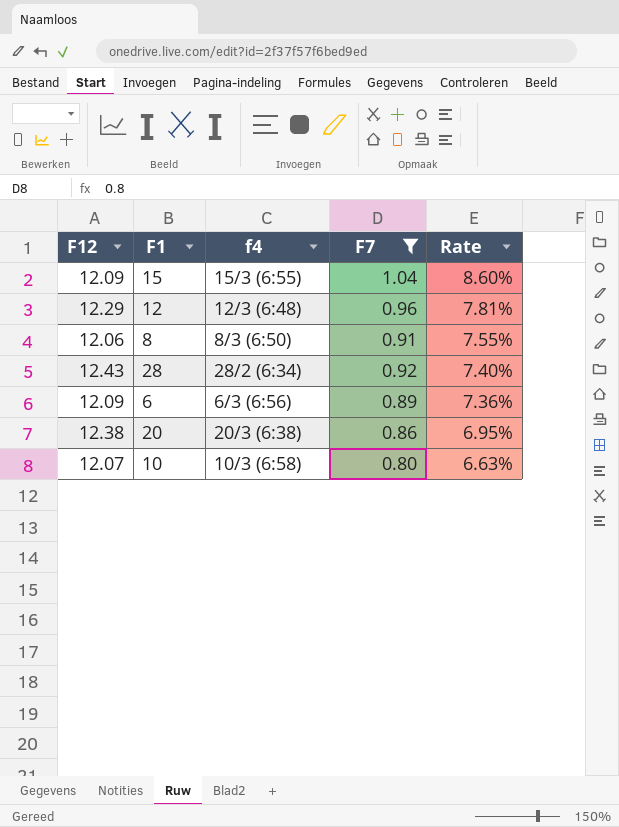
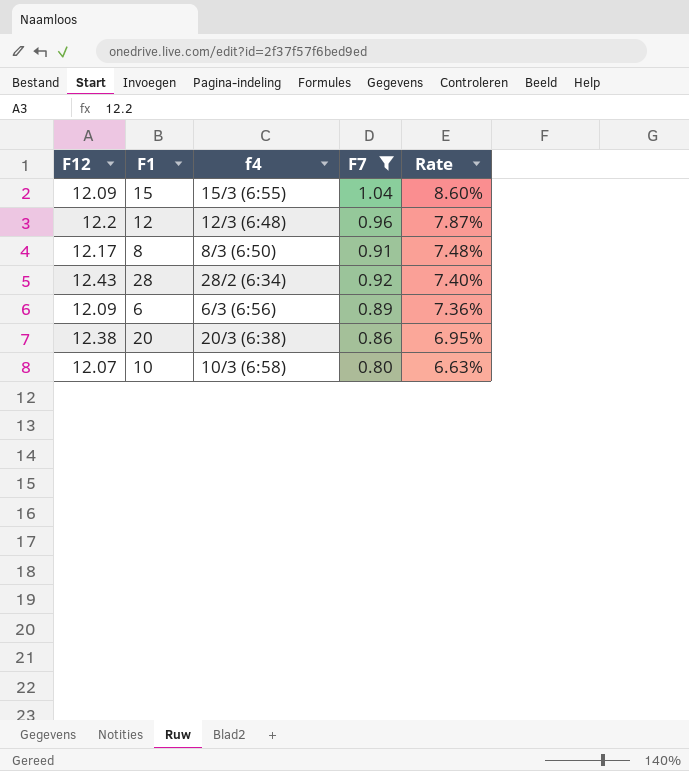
12 | F12: 12.29 -> 12.2
12 | Rate: 7.81% -> 7.87%
8 | F12: 12.06 -> 12.17
8 | Rate: 7.55% -> 7.48%

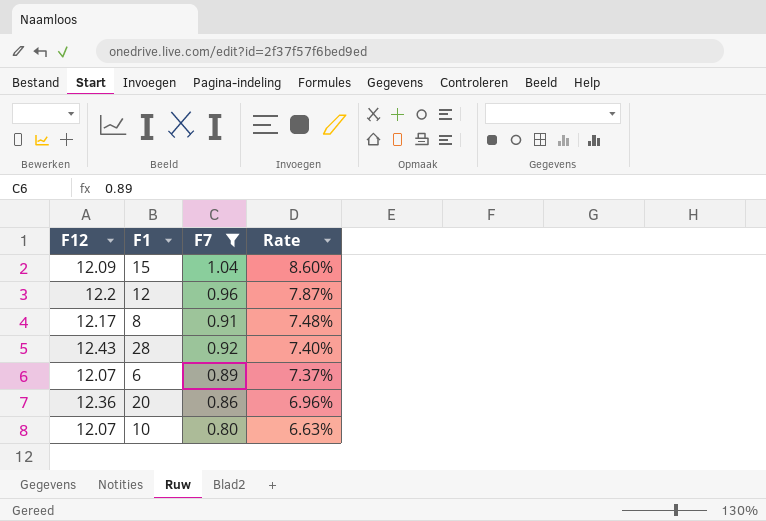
column f4 | position: 3 -> none
6 | F12: 12.09 -> 12.07
6 | Rate: 7.36% -> 7.37%
20 | F12: 12.38 -> 12.36
20 | Rate: 6.95% -> 6.96%

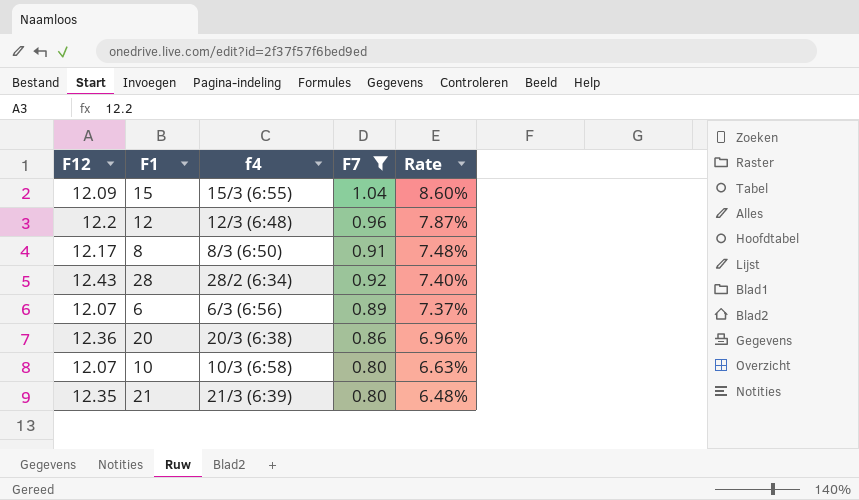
column f4 | position: none -> 3
row 21: none -> 12.35 | 21/3 (6:39) | 0.80 | 6.48%

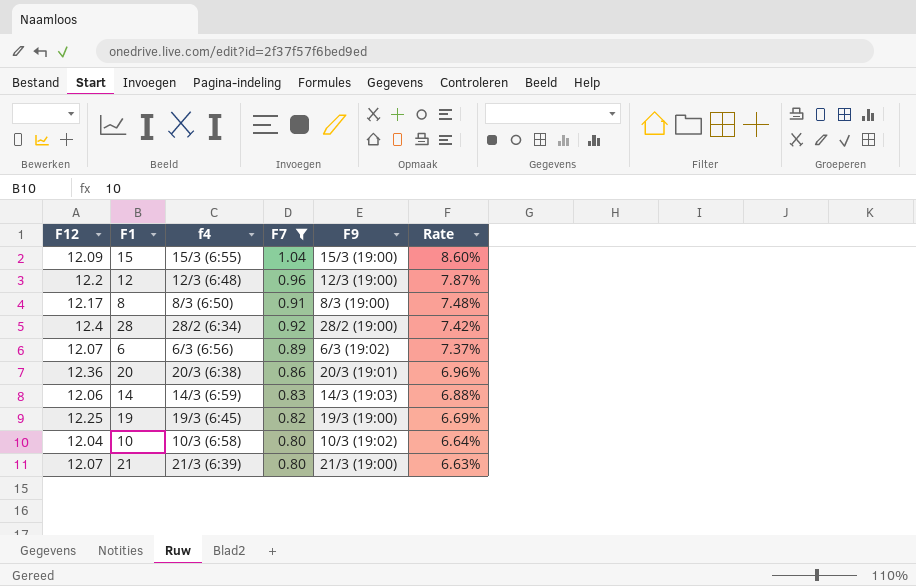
column F9 | position: none -> 5
28 | F12: 12.43 -> 12.4
28 | Rate: 7.40% -> 7.42%
row 14: none -> 12.06 | 14/3 (6:59) | 0.83 | 14/3 (19:03) | 6.88%
row 19: none -> 12.25 | 19/3 (6:45) | 0.82 | 19/3 (19:00) | 6.69%
10 | F12: 12.07 -> 12.04
10 | Rate: 6.63% -> 6.64%
21 | F12: 12.35 -> 12.07
21 | Rate: 6.48% -> 6.63%

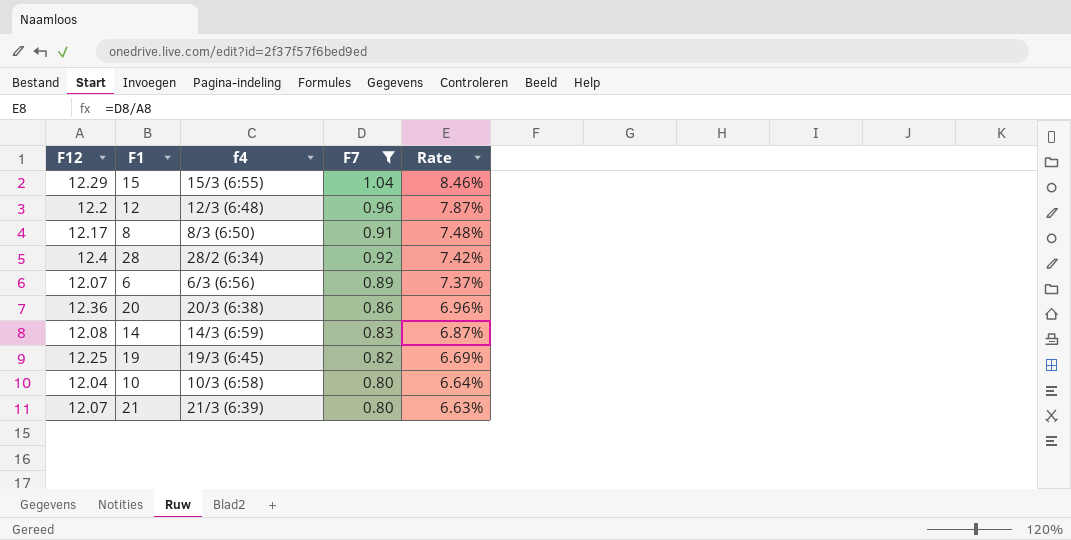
column F9 | position: 5 -> none
15 | F12: 12.09 -> 12.29
15 | Rate: 8.60% -> 8.46%
14 | F12: 12.06 -> 12.08
14 | Rate: 6.88% -> 6.87%

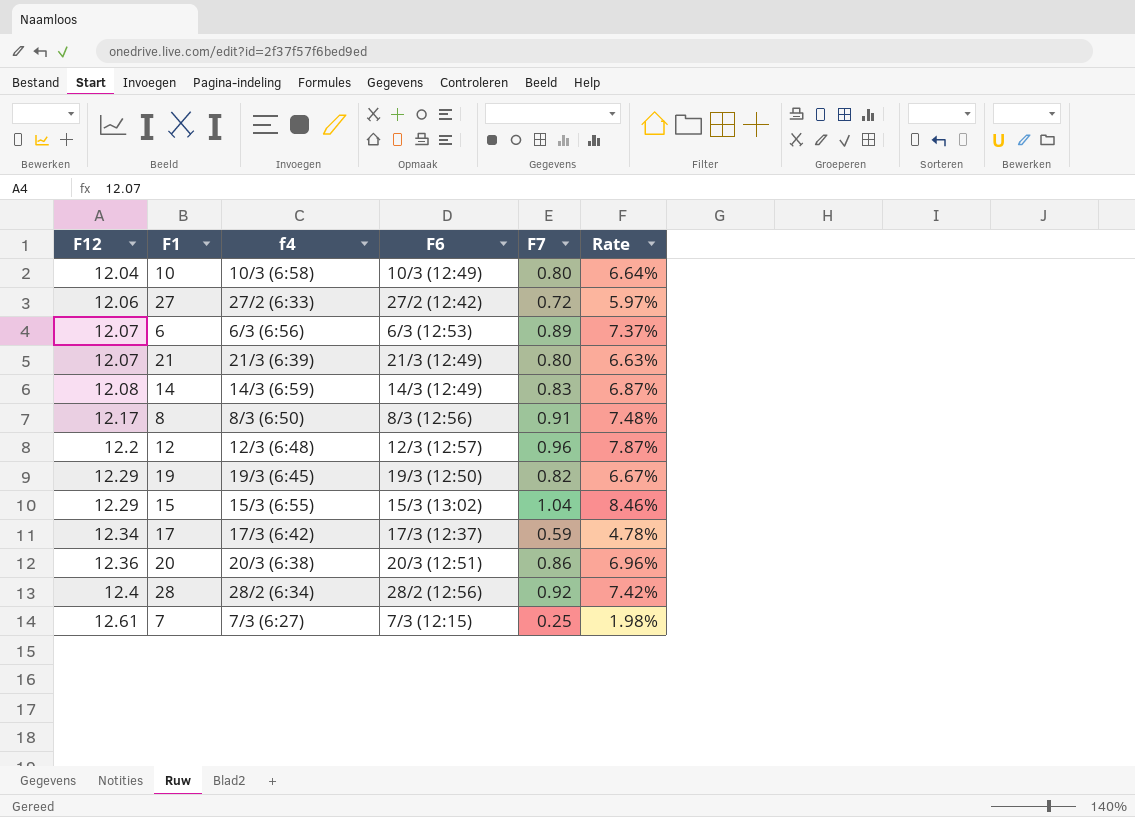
filter: F7 >= 0.80 -> none
row order: Rate descending -> F12 ascending
column F6 | position: none -> 4
19 | F12: 12.25 -> 12.29
19 | Rate: 6.69% -> 6.67%

